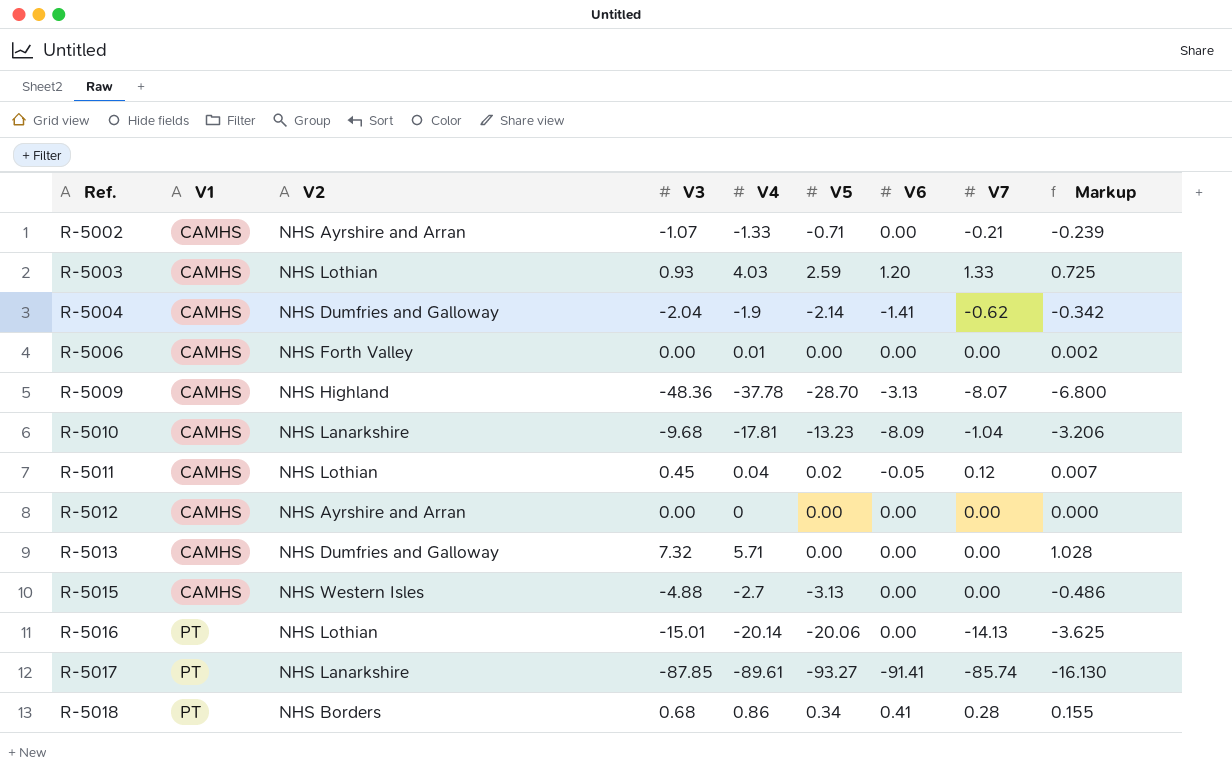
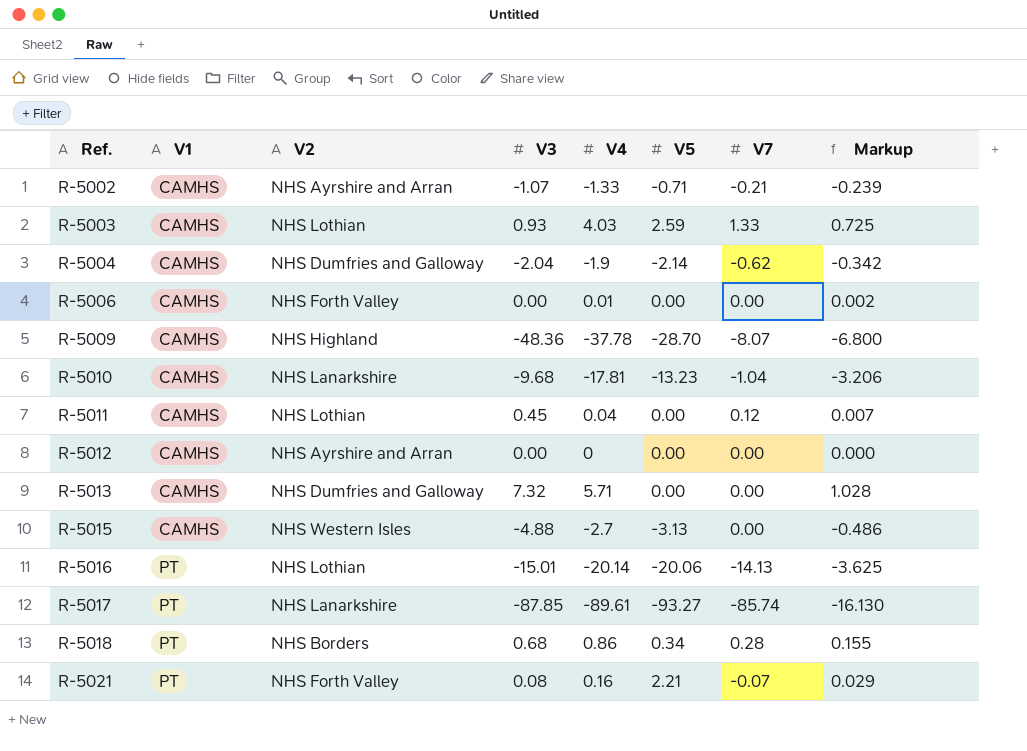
column V6 | position: 7 -> none
R-5011 | V5: 0.02 -> 0.00
row R-5021: none -> PT | NHS Forth Valley | 0.08 | 0.16 | 2.21 | -0.07 | 0.029

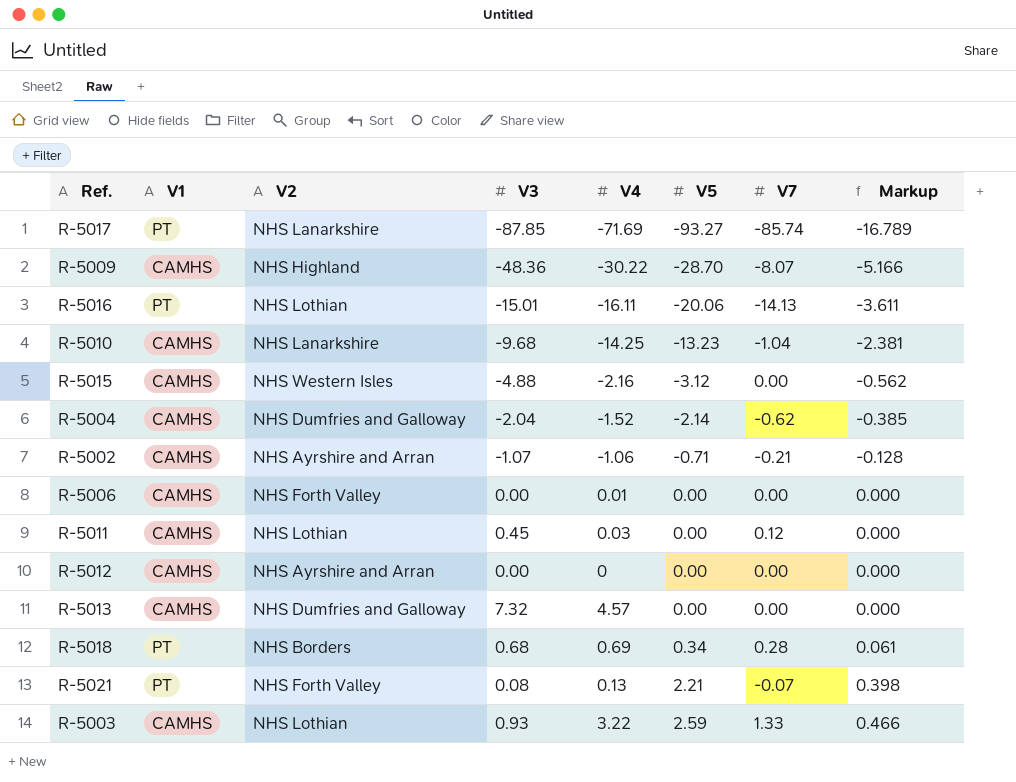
row order: Ref. ascending -> V5 ascending
column Markup | formula: [V4] * 0.18 -> [V5] * 0.18
R-5017 | V4: -89.61 -> -71.69
R-5009 | V4: -37.78 -> -30.22
R-5016 | V4: -20.14 -> -16.11
R-5010 | V4: -17.81 -> -14.25
R-5015 | V4: -2.7 -> -2.16
R-5015 | V5: -3.13 -> -3.12
R-5004 | V4: -1.9 -> -1.52
R-5002 | V4: -1.33 -> -1.06
R-5011 | V4: 0.04 -> 0.03
R-5013 | V4: 5.71 -> 4.57
R-5018 | V4: 0.86 -> 0.69
R-5021 | V4: 0.16 -> 0.13
R-5003 | V4: 4.03 -> 3.22

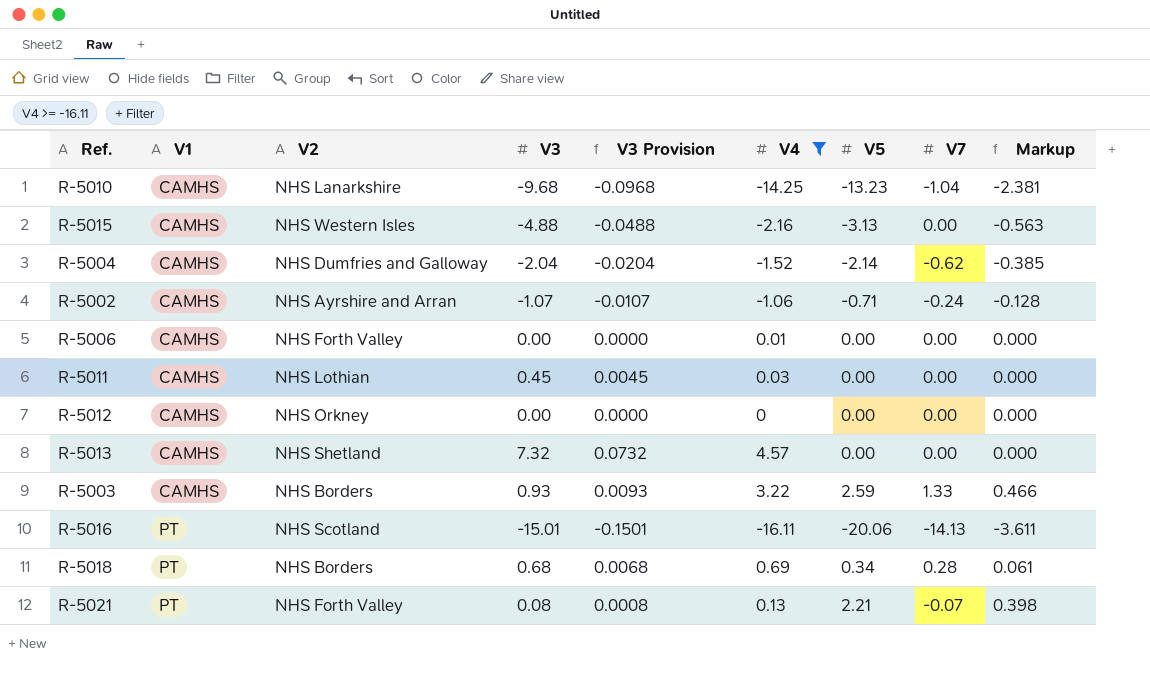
filter: none -> V4 >= -16.11
row order: V5 ascending -> V1 ascending
column V3 Provision | formula: none -> [V3] * 0.01
R-5015 | V5: -3.12 -> -3.13
R-5015 | Markup: -0.562 -> -0.563
R-5002 | V7: -0.21 -> -0.24
R-5011 | V7: 0.12 -> 0.00
R-5012 | V2: NHS Ayrshire and Arran -> NHS Orkney
R-5013 | V2: NHS Dumfries and Galloway -> NHS Shetland
R-5003 | V2: NHS Lothian -> NHS Borders
R-5016 | V2: NHS Lothian -> NHS Scotland

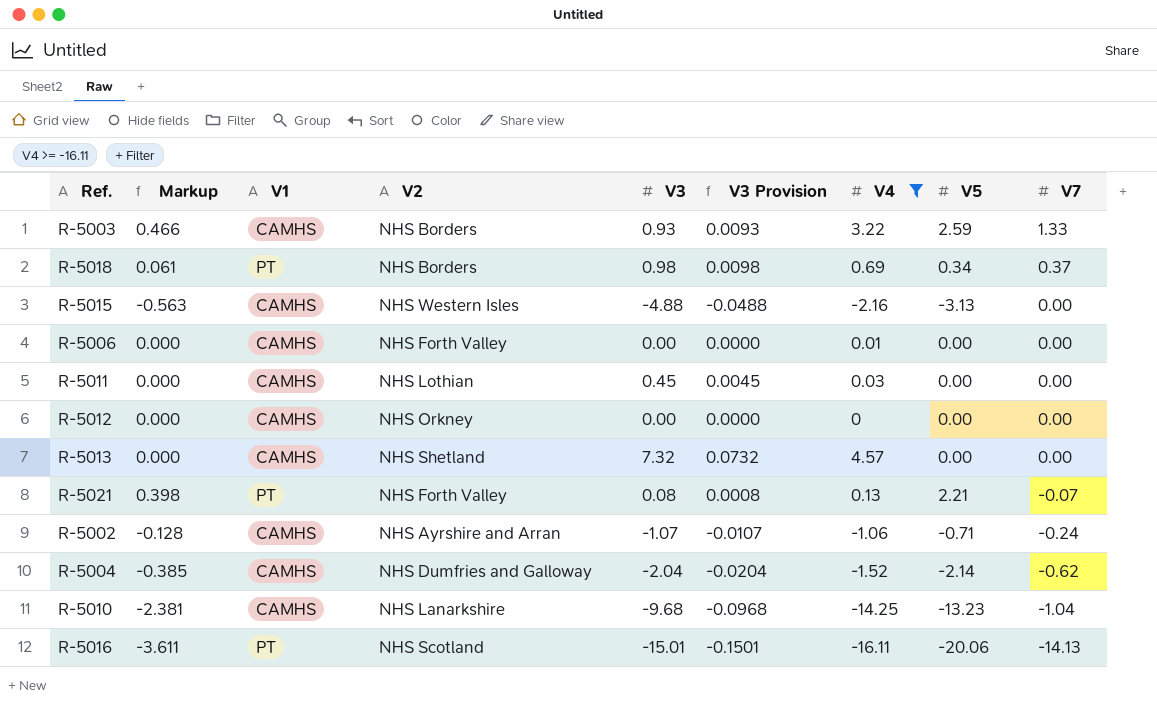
row order: V1 ascending -> V7 descending
column Markup | position: 9 -> 2
R-5018 | V3: 0.68 -> 0.98
R-5018 | V3 Provision: 0.0068 -> 0.0098
R-5018 | V7: 0.28 -> 0.37

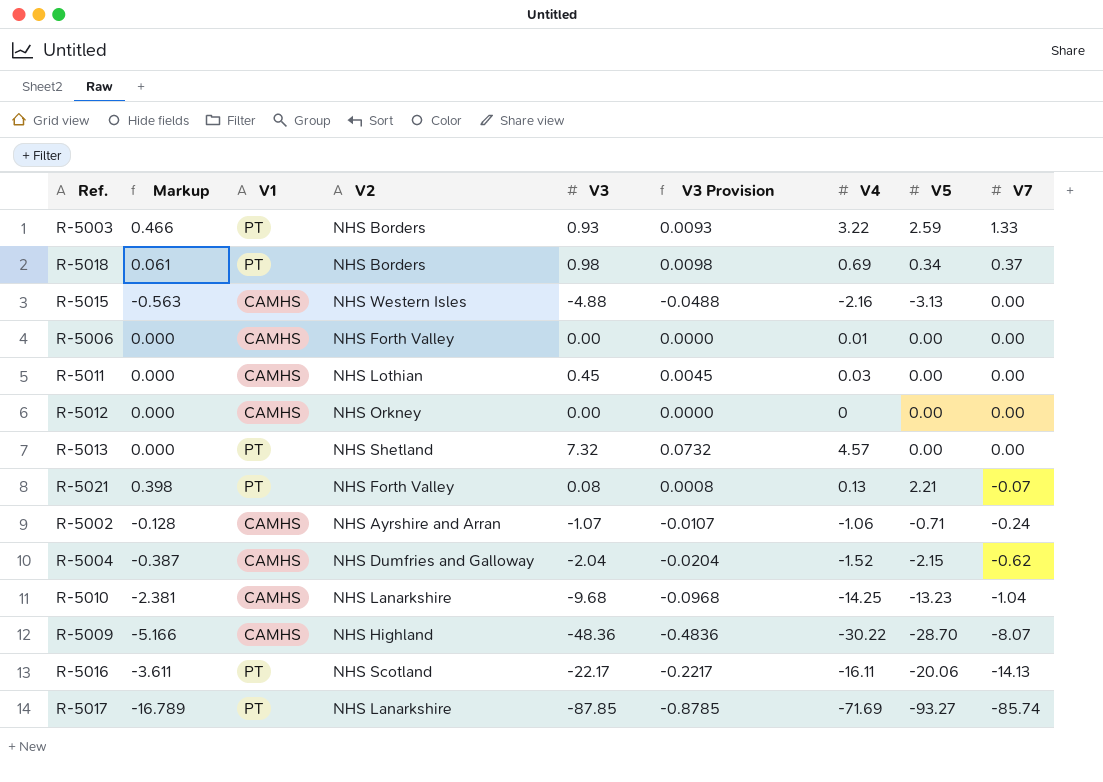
filter: V4 >= -16.11 -> none
R-5003 | V1: CAMHS -> PT
R-5013 | V1: CAMHS -> PT
R-5004 | Markup: -0.385 -> -0.387
R-5004 | V5: -2.14 -> -2.15
R-5016 | V3: -15.01 -> -22.17
R-5016 | V3 Provision: -0.1501 -> -0.2217

